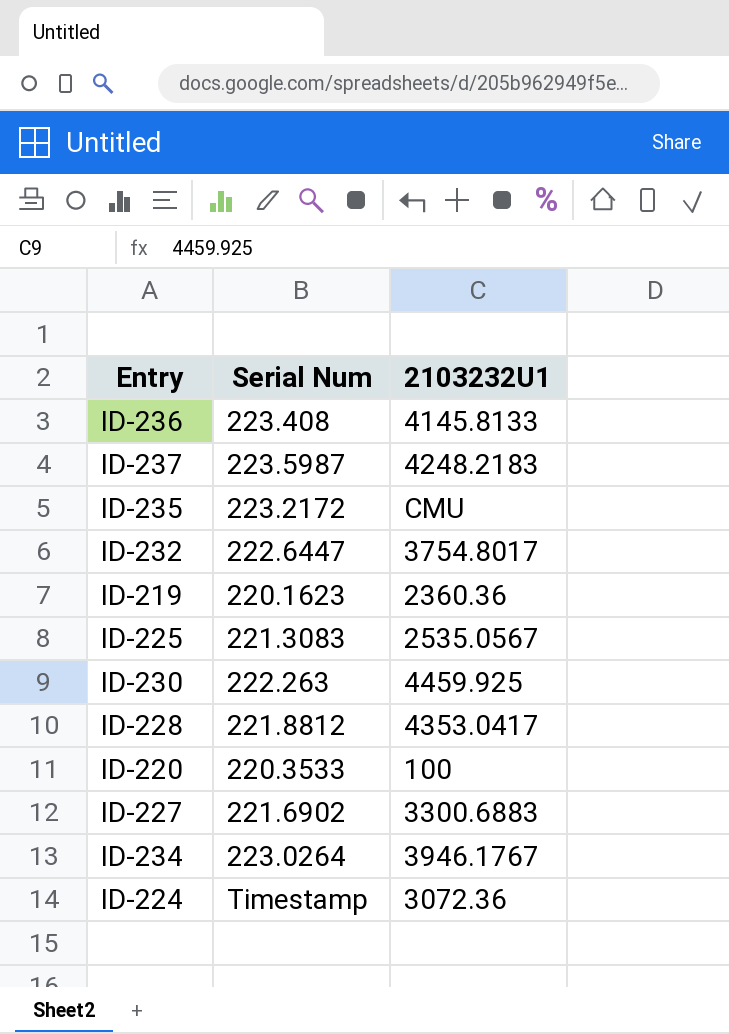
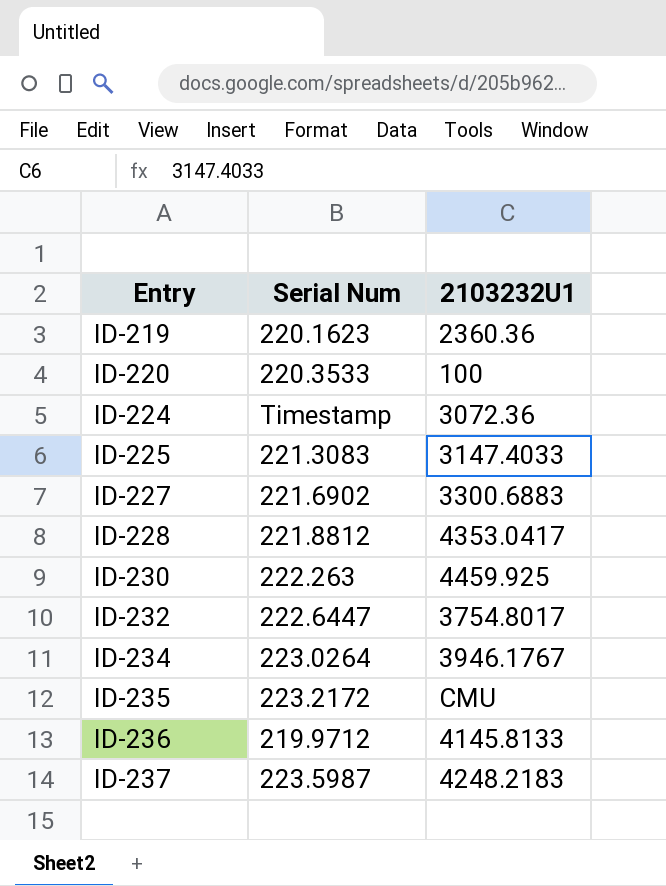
row order: none -> Entry ascending
ID-225 | 2103232U1: 2535.0567 -> 3147.4033
ID-236 | Serial Num: 223.408 -> 219.9712

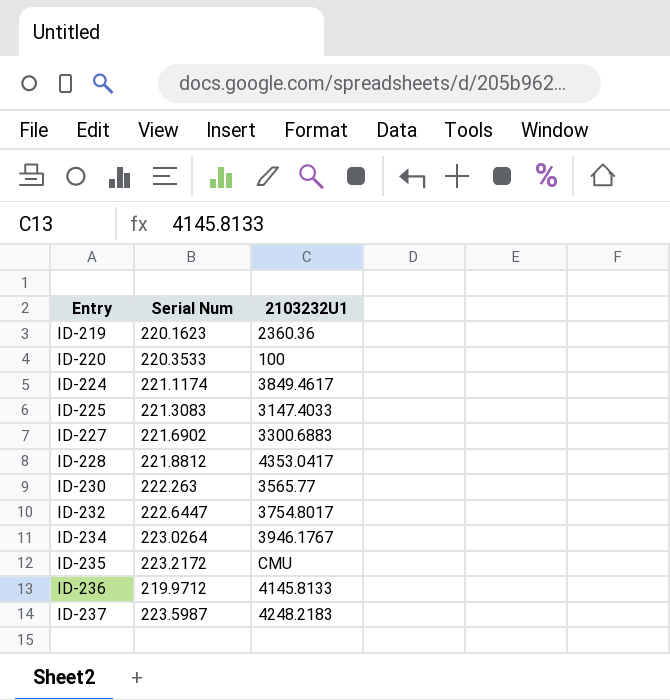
ID-224 | Serial Num: Timestamp -> 221.1174
ID-224 | 2103232U1: 3072.36 -> 3849.4617
ID-230 | 2103232U1: 4459.925 -> 3565.77

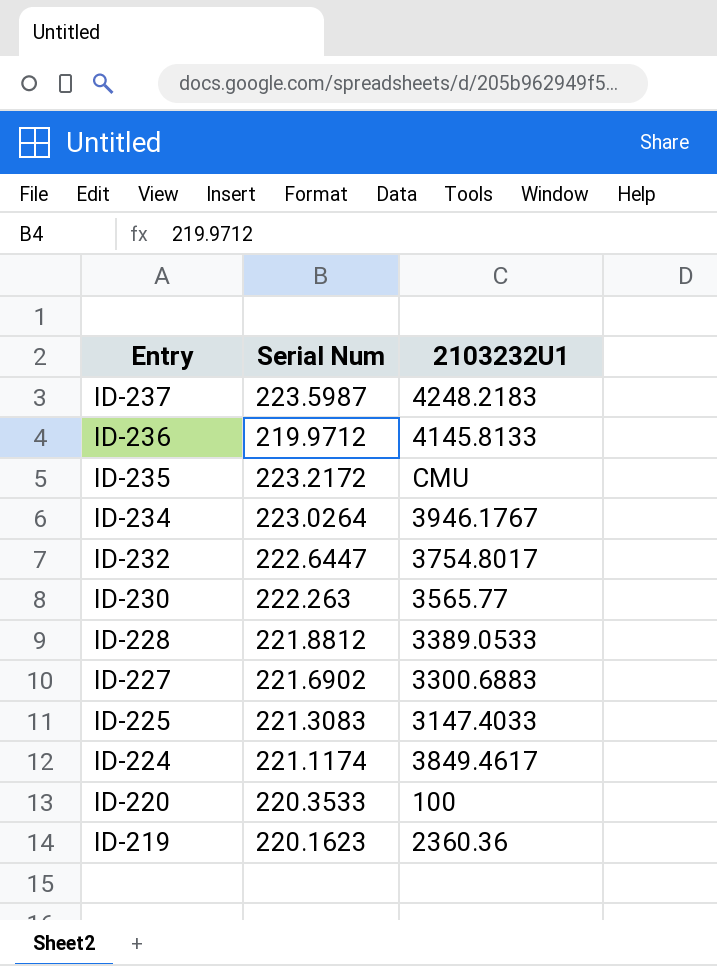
row order: Entry ascending -> Entry descending
ID-228 | 2103232U1: 4353.0417 -> 3389.0533

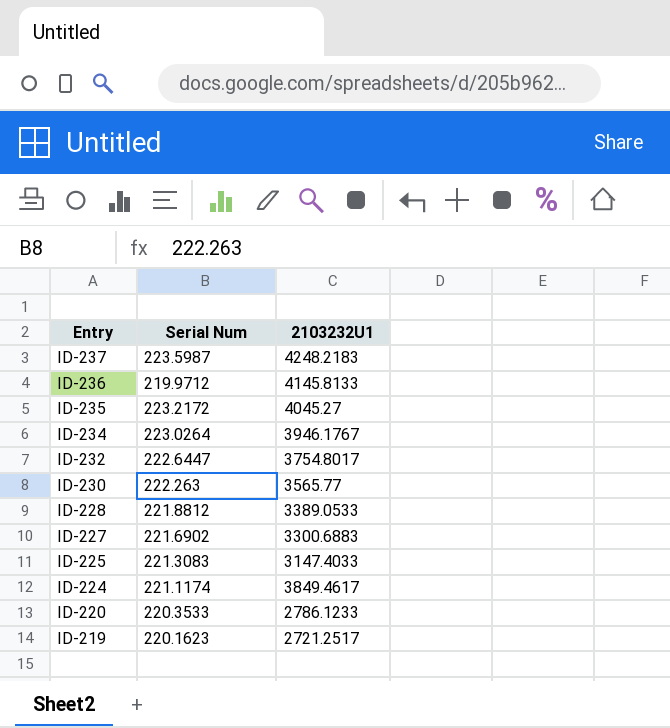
ID-235 | 2103232U1: CMU -> 4045.27
ID-220 | 2103232U1: 100 -> 2786.1233
ID-219 | 2103232U1: 2360.36 -> 2721.2517

